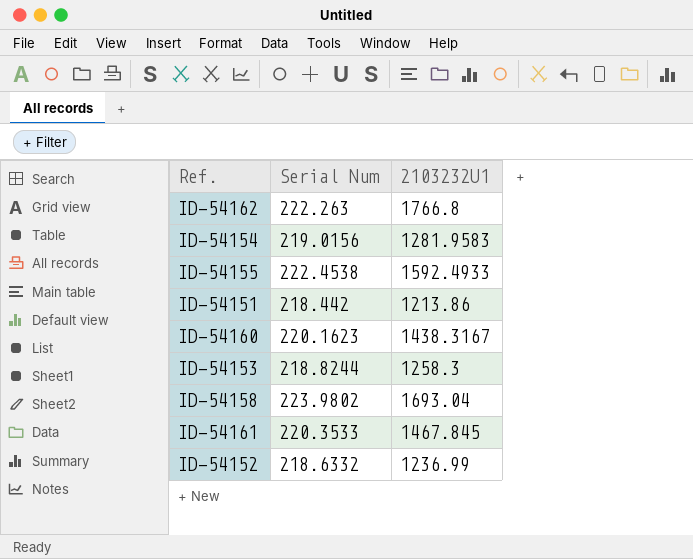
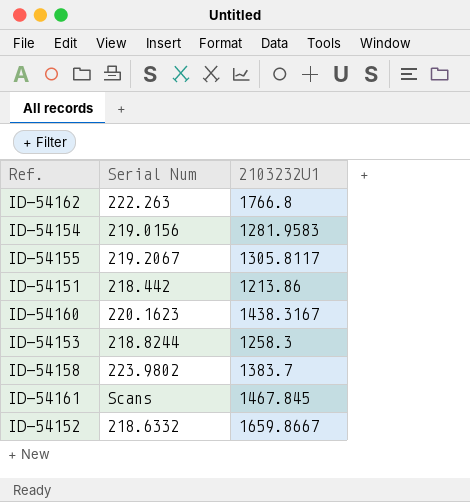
ID-54155 | Serial Num: 222.4538 -> 219.2067
ID-54155 | 2103232U1: 1592.4933 -> 1305.8117
ID-54158 | 2103232U1: 1693.04 -> 1383.7
ID-54161 | Serial Num: 220.3533 -> Scans
ID-54152 | 2103232U1: 1236.99 -> 1659.8667

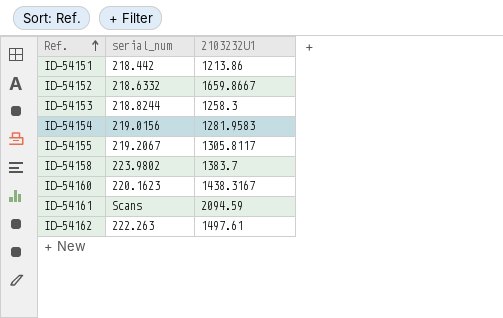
row order: none -> Ref. ascending
column name: Serial Num -> serial_num
ID-54161 | 2103232U1: 1467.845 -> 2094.59
ID-54162 | 2103232U1: 1766.8 -> 1497.61

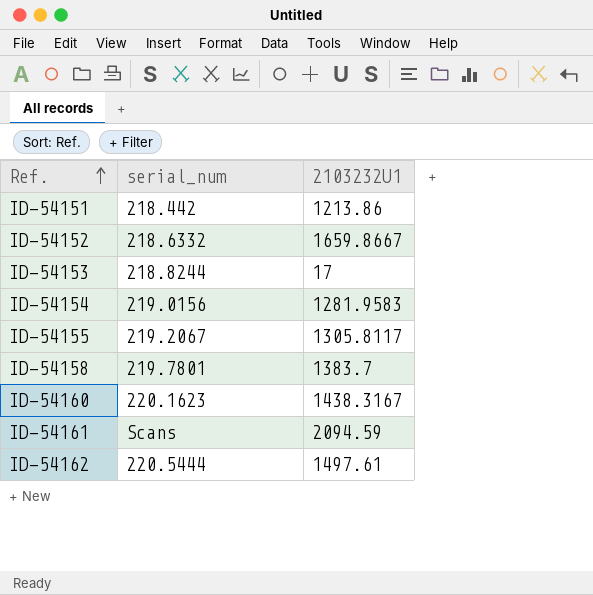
ID-54153 | 2103232U1: 1258.3 -> 17
ID-54158 | serial_num: 223.9802 -> 219.7801
ID-54162 | serial_num: 222.263 -> 220.5444

